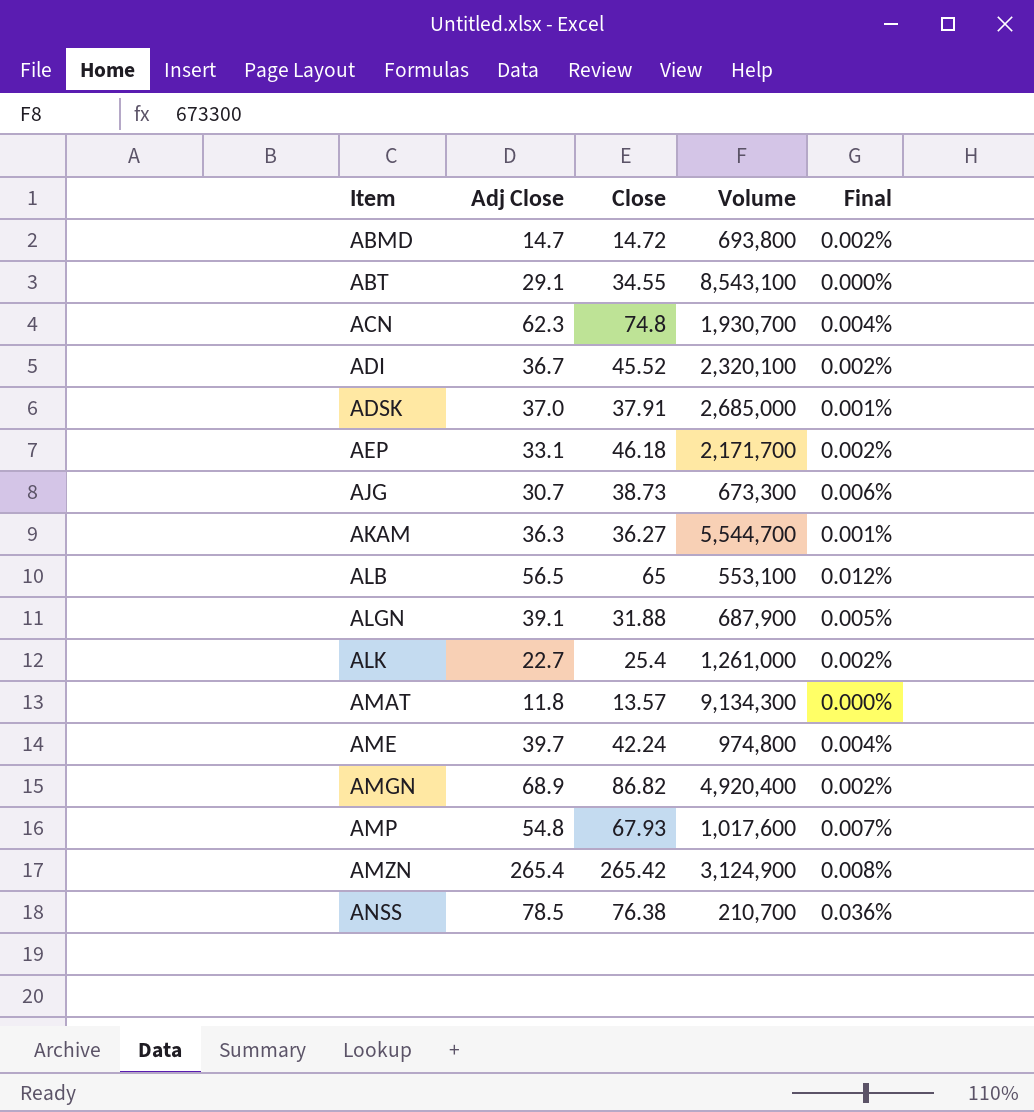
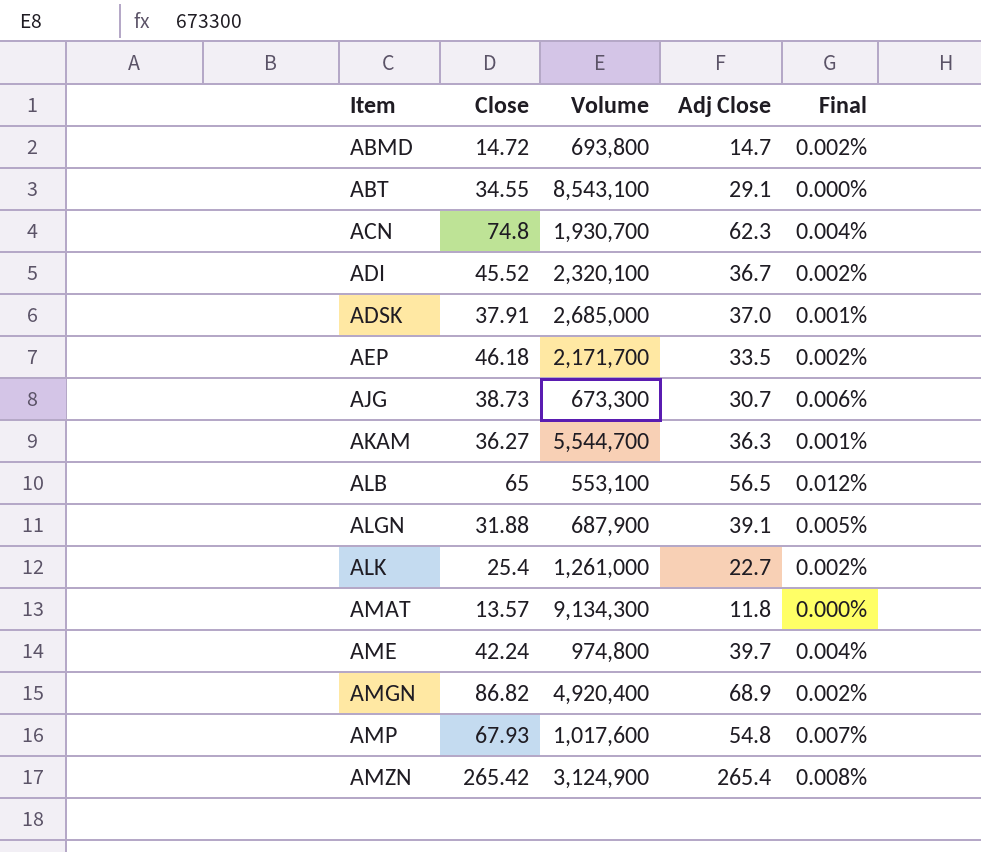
column Adj Close | position: 2 -> 4
row ANSS: 78.5 | 76.38 | 210,700 | 0.036% -> none
AEP | Adj Close: 33.1 -> 33.5

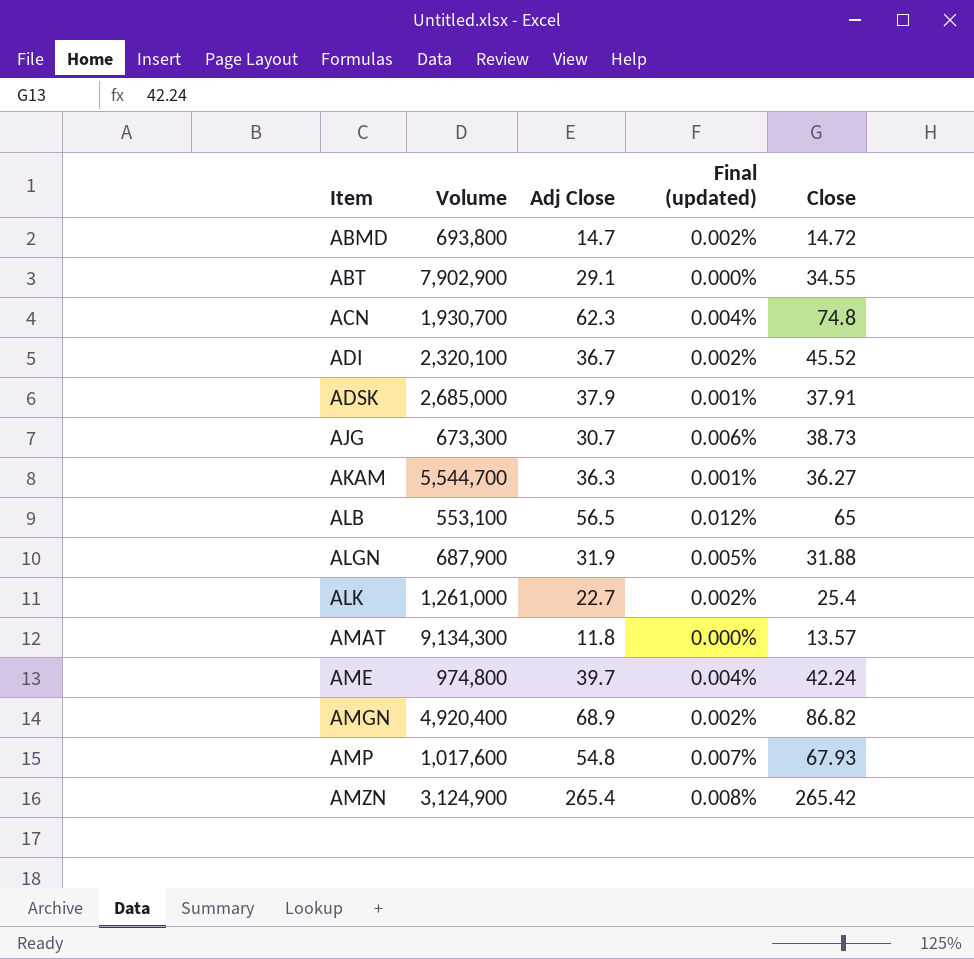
column name: Final -> Final (updated)
column Close | position: 2 -> 5
row AEP: 46.18 | 2,171,700 | 33.5 | 0.002% -> none
ABT | Volume: 8,543,100 -> 7,902,900
ADSK | Adj Close: 37.0 -> 37.9
ALGN | Adj Close: 39.1 -> 31.9

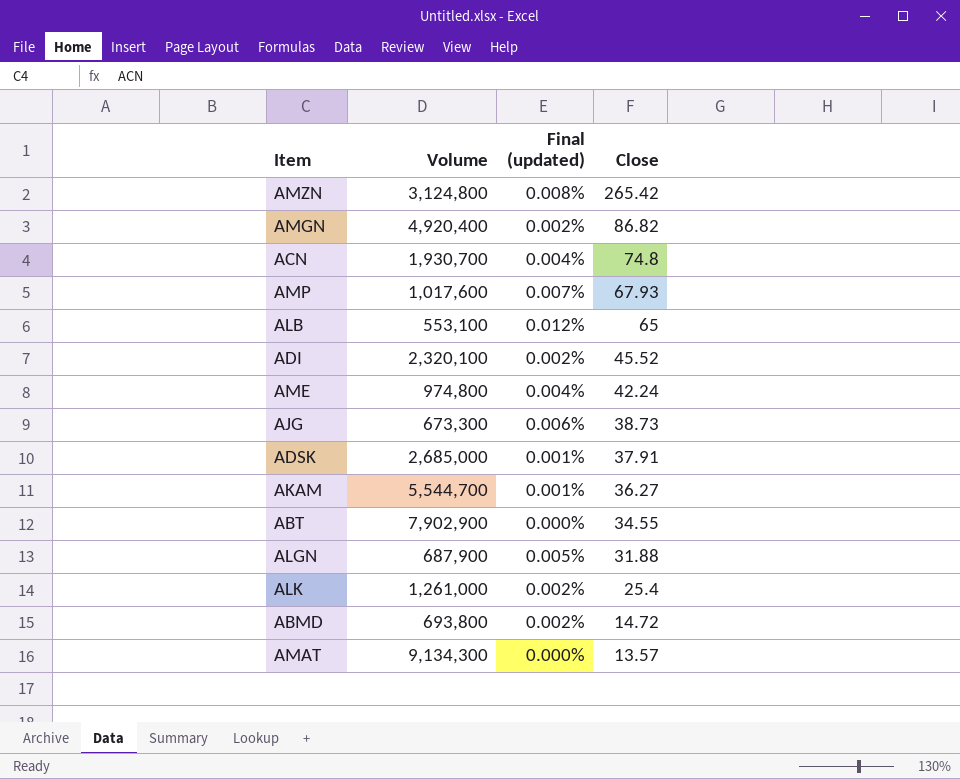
row order: Item ascending -> Close descending
column Adj Close | position: 3 -> none
AMZN | Volume: 3,124,900 -> 3,124,800

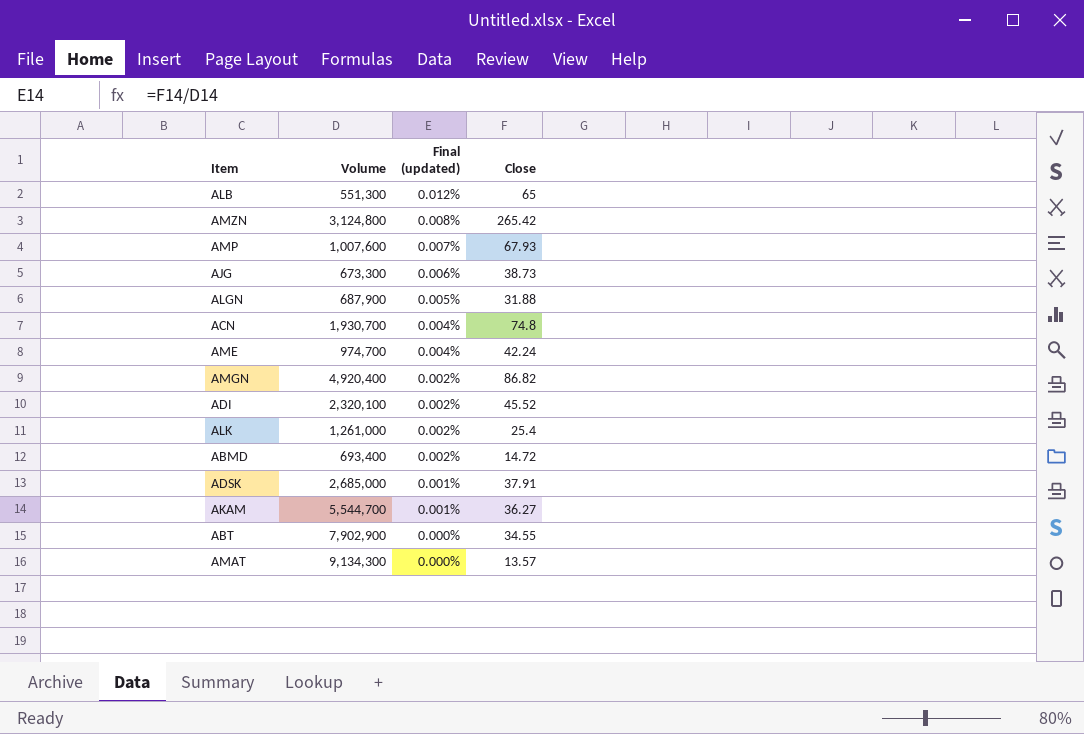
row order: Close descending -> Final (updated) descending
ALB | Volume: 553,100 -> 551,300
AMP | Volume: 1,017,600 -> 1,007,600
AME | Volume: 974,800 -> 974,700
ABMD | Volume: 693,800 -> 693,400

